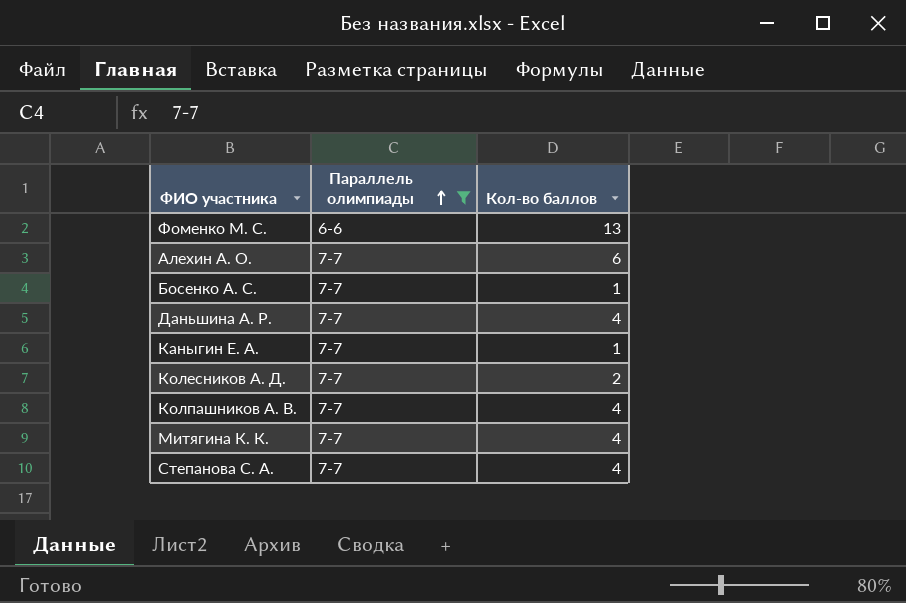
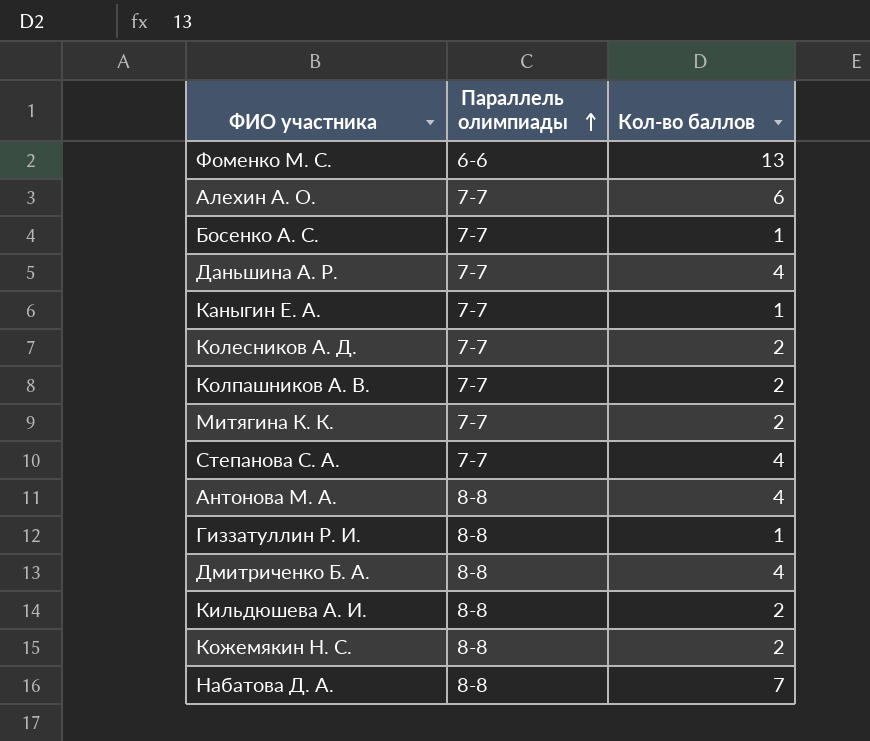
filter: Параллель олимпиады != 8-8 -> none
Колпашников А. В. | Кол-во баллов: 4 -> 2
Митягина К. К. | Кол-во баллов: 4 -> 2

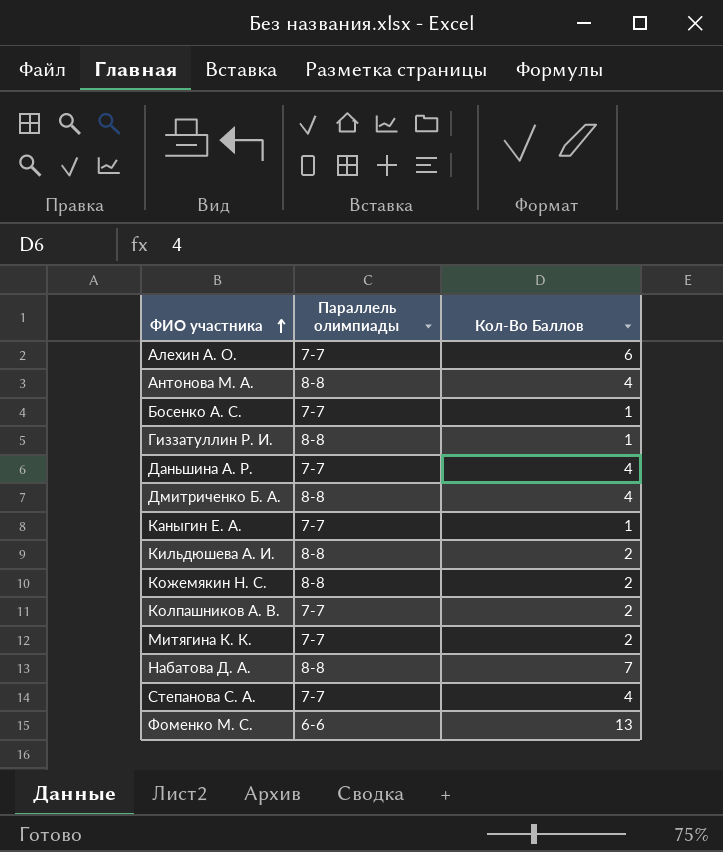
row order: Параллель олимпиады ascending -> ФИО участника ascending
column name: Кол-во баллов -> Кол-Во Баллов
row Колесников А. Д.: 7-7 | 2 -> none

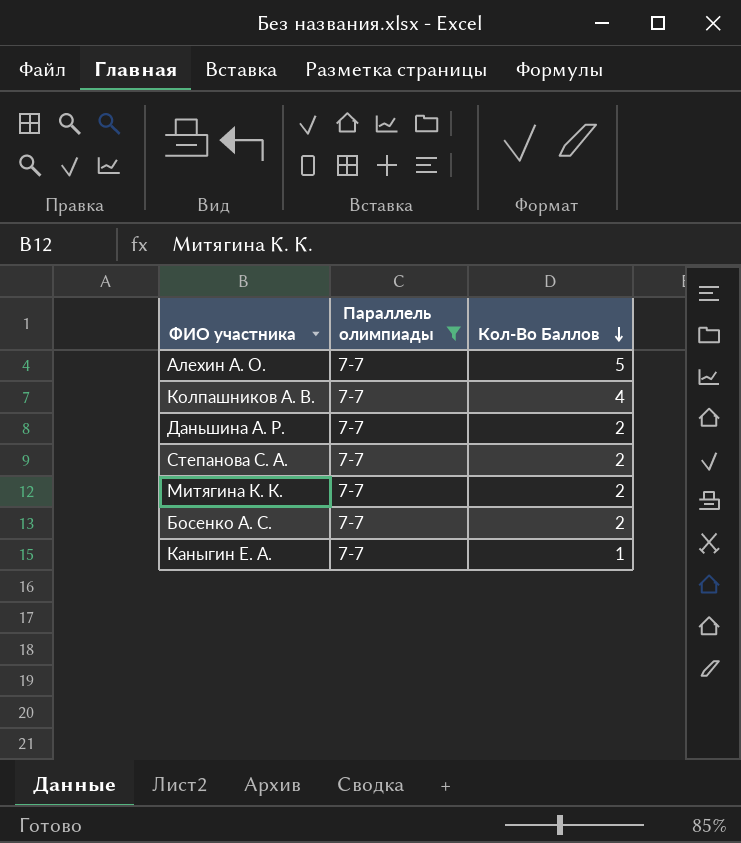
filter: none -> Параллель олимпиады = 7-7
row order: ФИО участника ascending -> Кол-Во Баллов descending
Алехин А. О. | Кол-Во Баллов: 6 -> 5
Колпашников А. В. | Кол-Во Баллов: 2 -> 4
Даньшина А. Р. | Кол-Во Баллов: 4 -> 2
Степанова С. А. | Кол-Во Баллов: 4 -> 2
Босенко А. С. | Кол-Во Баллов: 1 -> 2

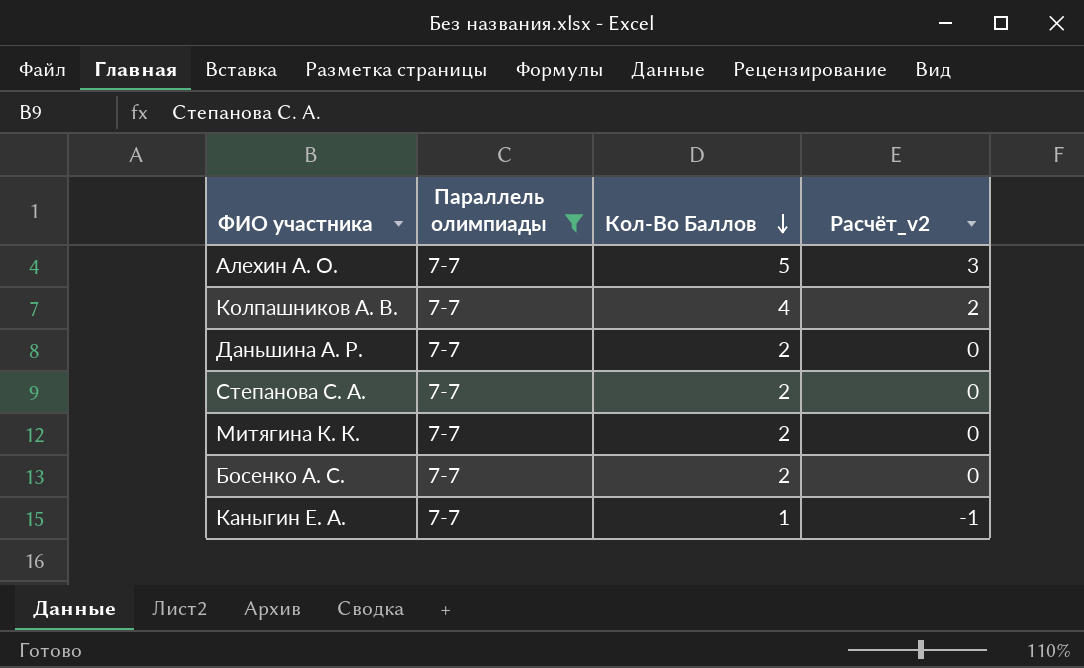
column Расчёт_v2 | formula: none -> [Кол-Во Баллов] - 2

